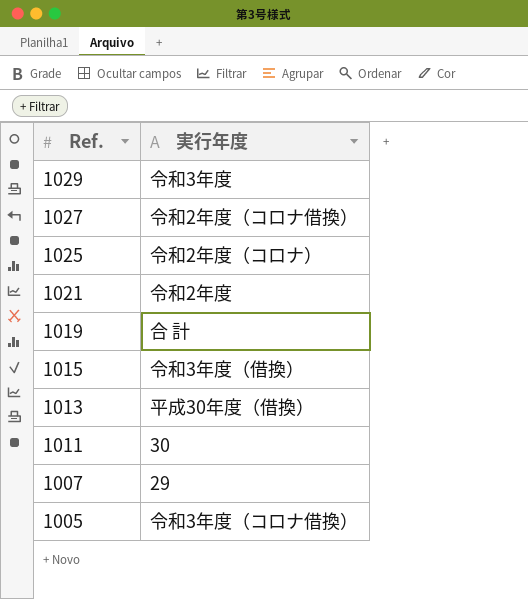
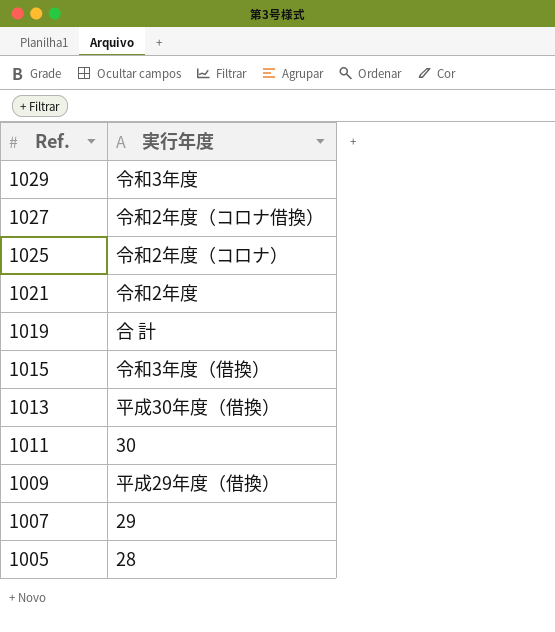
row 1009: none -> 平成29年度（借換）
1005 | 実行年度: 令和3年度（コロナ借換） -> 28

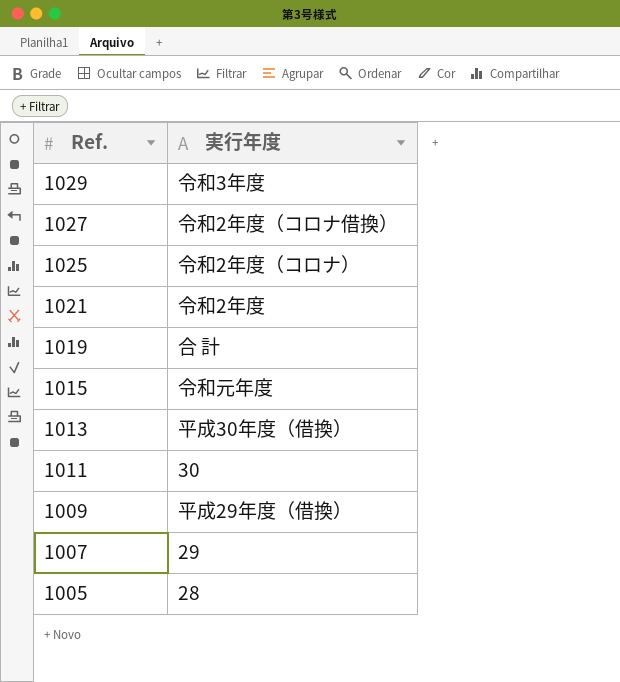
1015 | 実行年度: 令和3年度（借換） -> 令和元年度

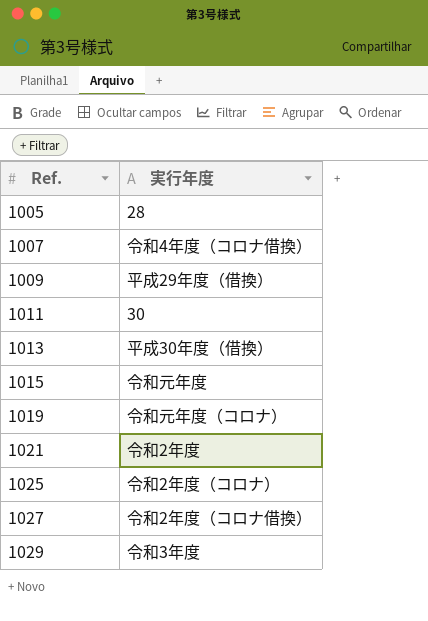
row order: Ref. descending -> Ref. ascending
1007 | 実行年度: 29 -> 令和4年度（コロナ借換）
1019 | 実行年度: 合 計 -> 令和元年度（コロナ）

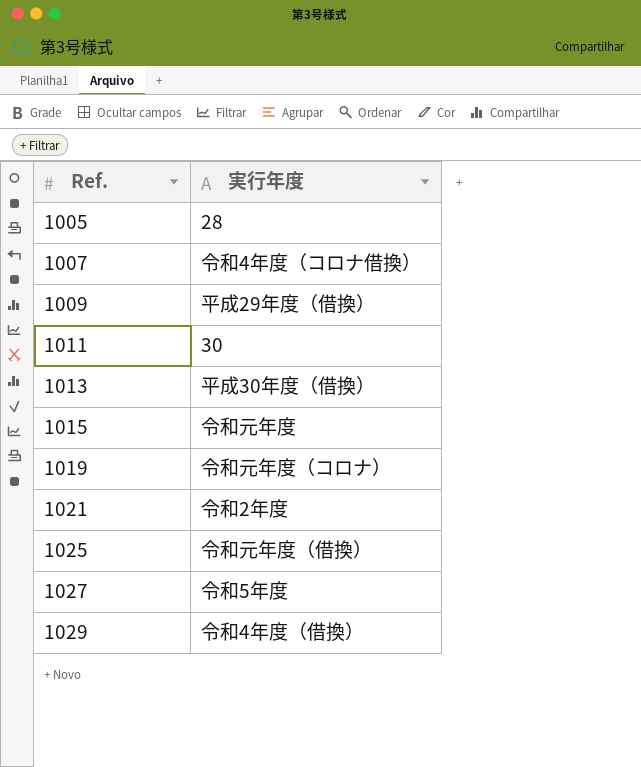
1025 | 実行年度: 令和2年度（コロナ） -> 令和元年度（借換）
1027 | 実行年度: 令和2年度（コロナ借換） -> 令和5年度
1029 | 実行年度: 令和3年度 -> 令和4年度（借換）

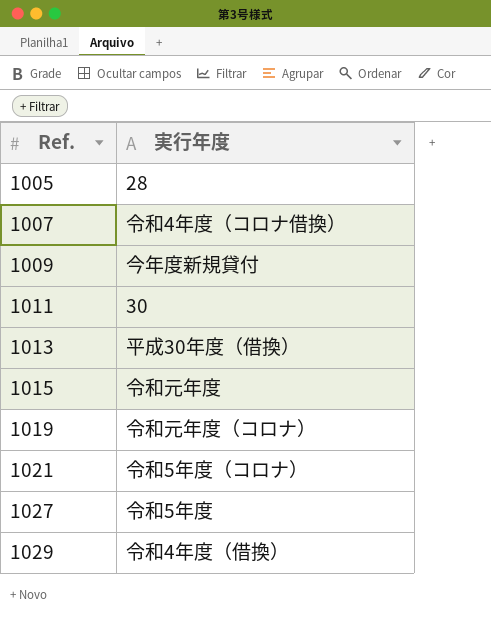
row 1025: 令和元年度（借換） -> none
1009 | 実行年度: 平成29年度（借換） -> 今年度新規貸付
1021 | 実行年度: 令和2年度 -> 令和5年度（コロナ）

